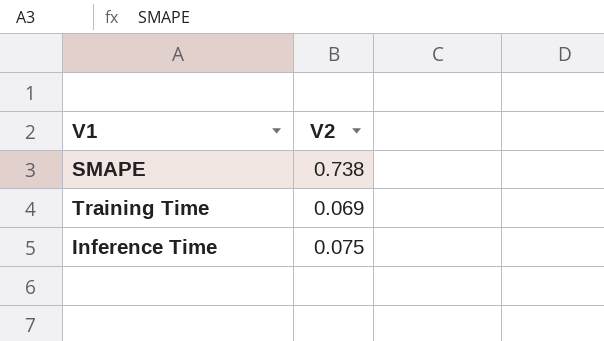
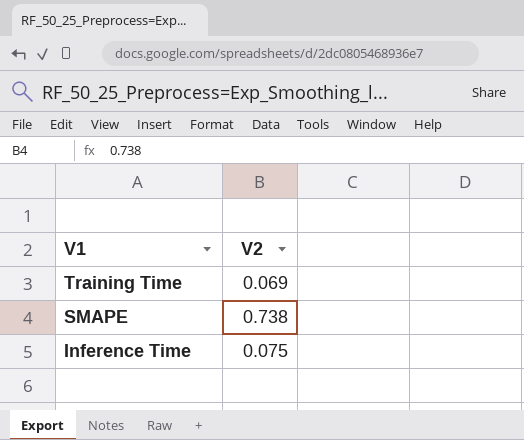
row order: none -> V1 descending

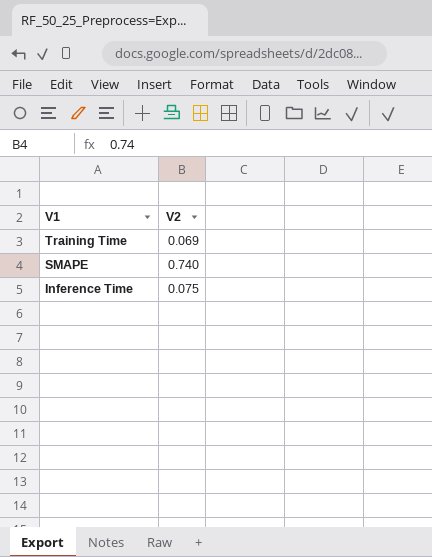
SMAPE | V2: 0.738 -> 0.740

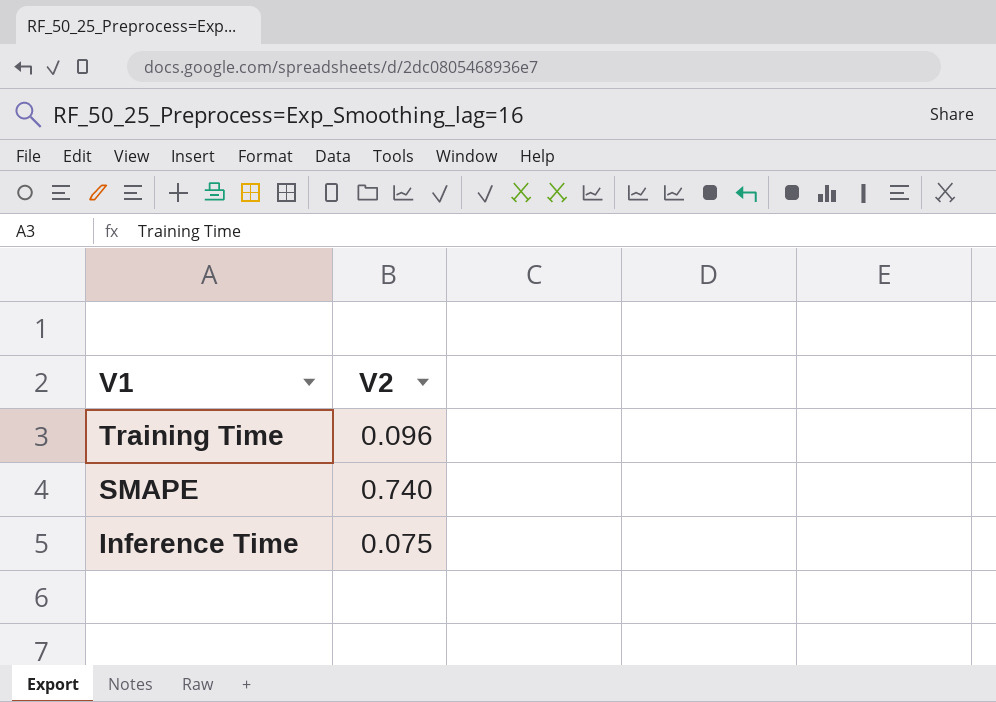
Training Time | V2: 0.069 -> 0.096

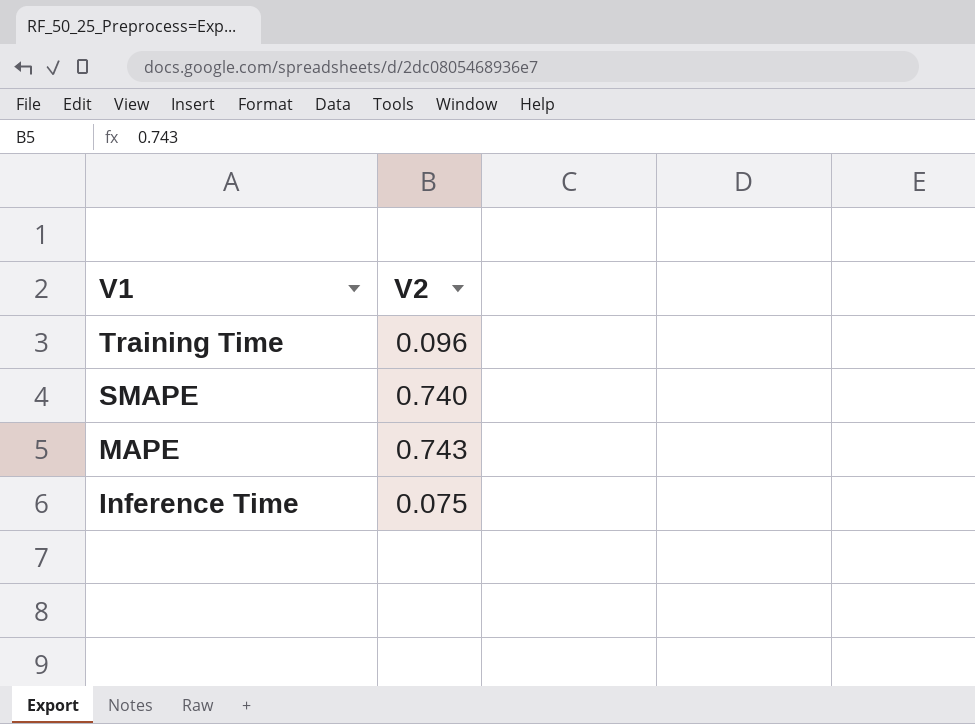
row MAPE: none -> 0.743

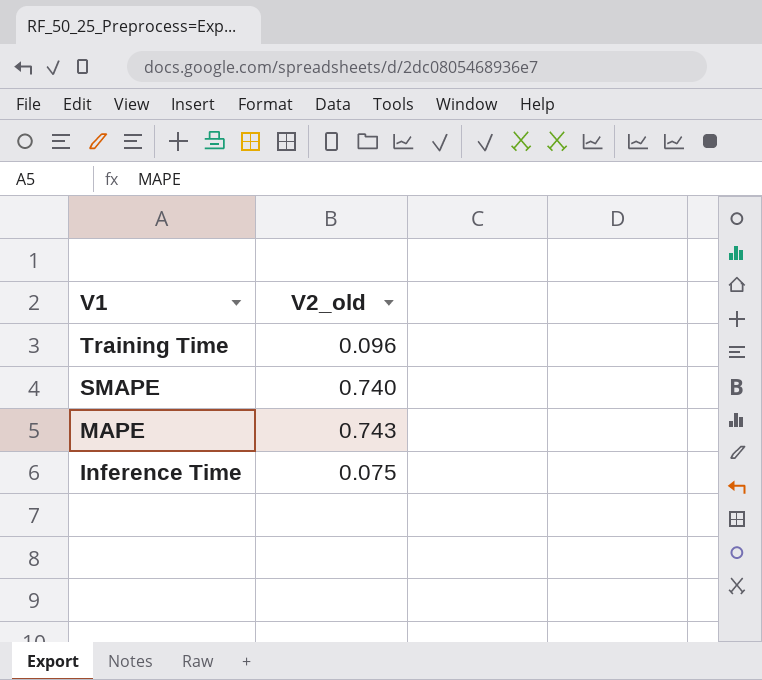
column name: V2 -> V2_old

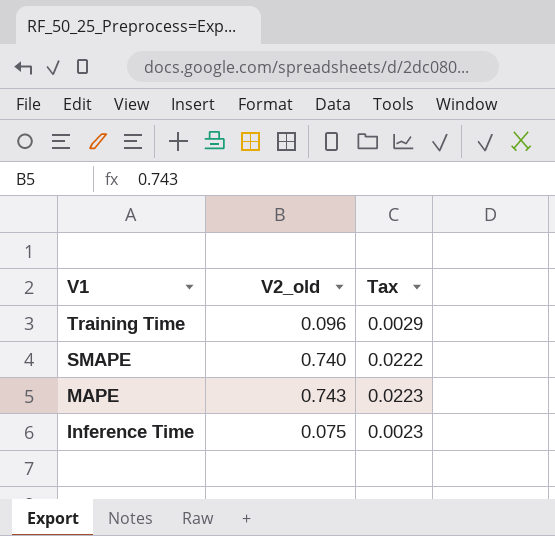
column Tax | formula: none -> [V2_old] * 0.03

